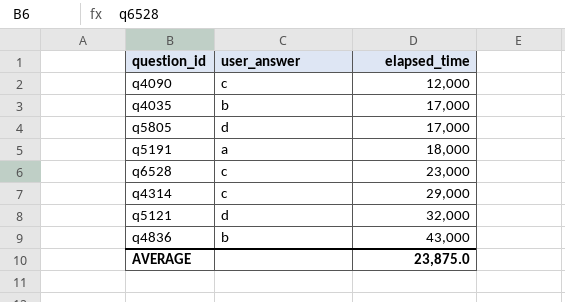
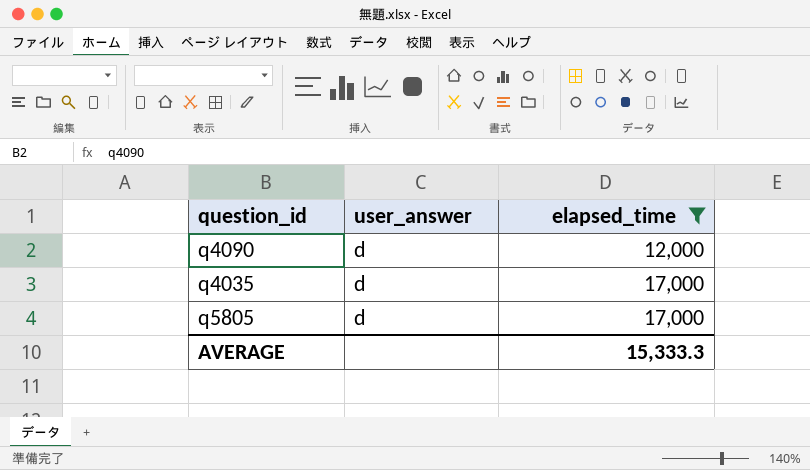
filter: none -> elapsed_time <= 17,000
q4090 | user_answer: c -> d
q4035 | user_answer: b -> d
AVERAGE | elapsed_time: 23,875.0 -> 15,333.3

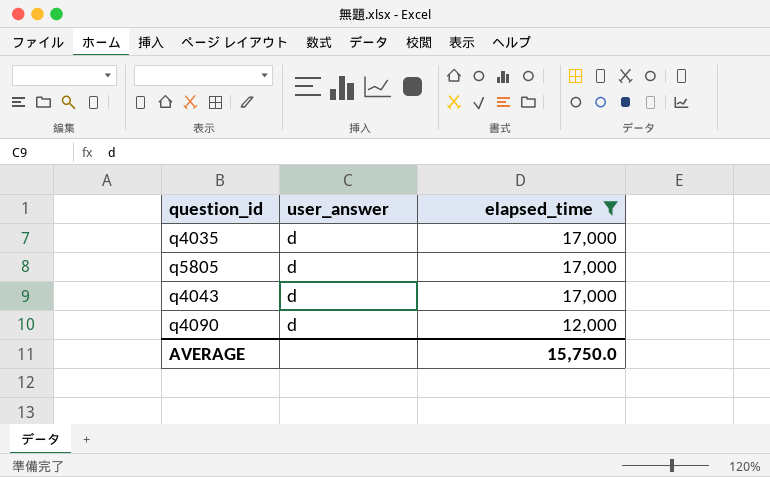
row order: elapsed_time ascending -> elapsed_time descending
row q4043: none -> d | 17,000
AVERAGE | elapsed_time: 15,333.3 -> 15,750.0

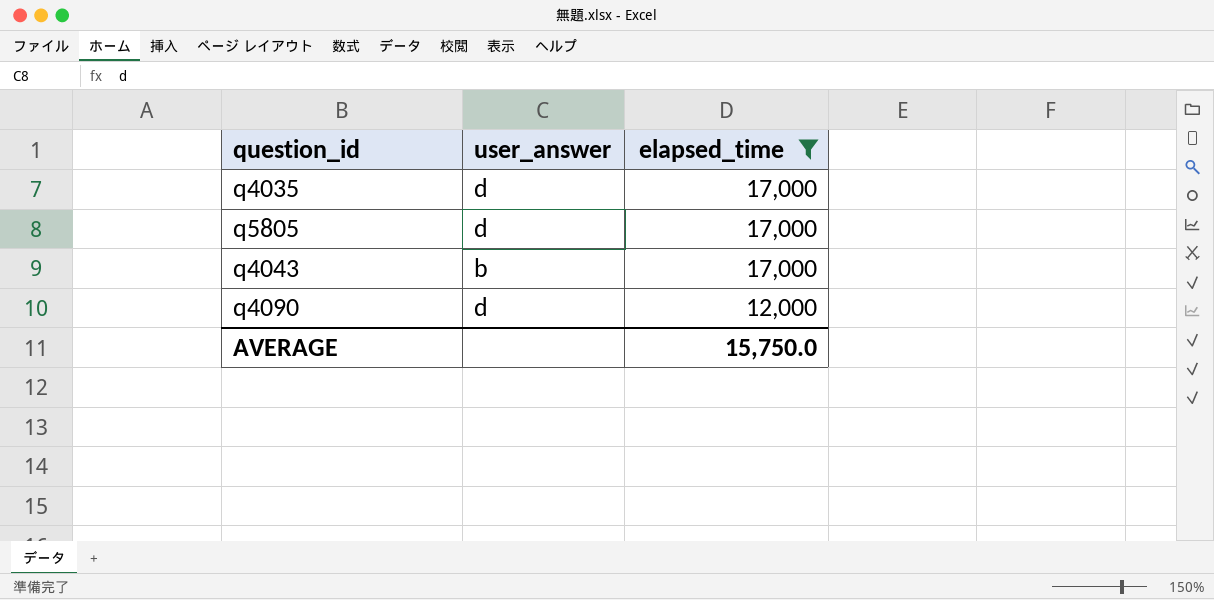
q4043 | user_answer: d -> b

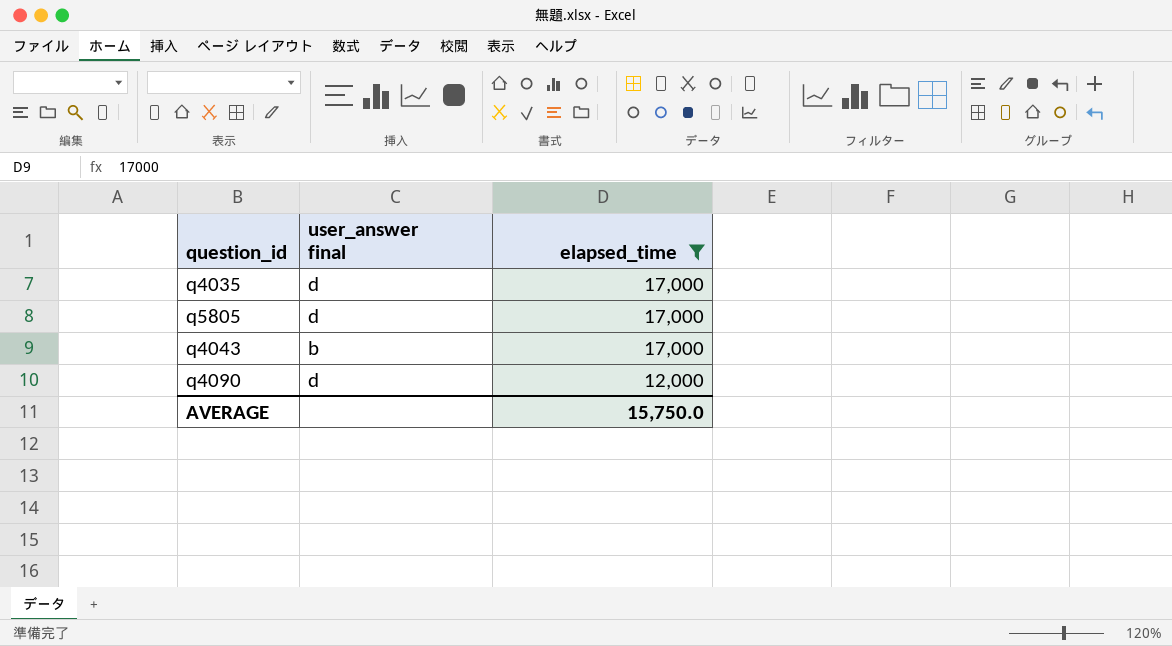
column name: user_answer -> user_answer final

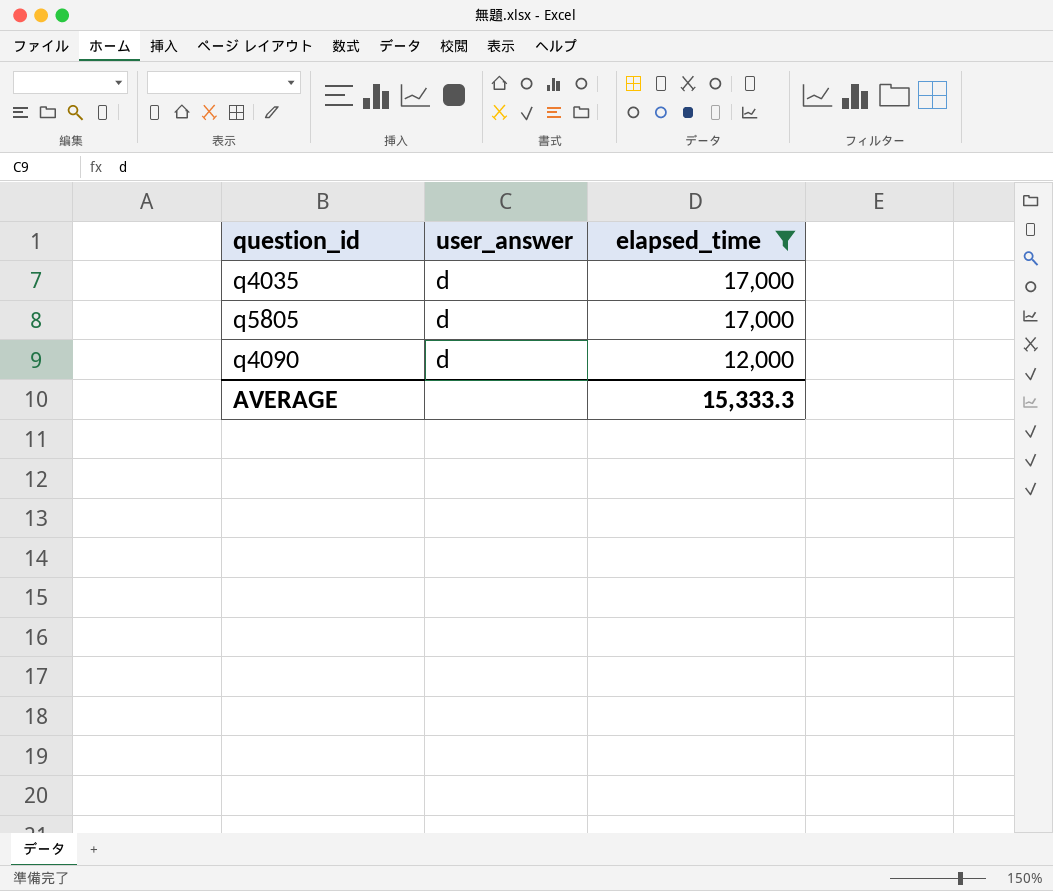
column name: user_answer final -> user_answer
row q4043: b | 17,000 -> none
AVERAGE | elapsed_time: 15,750.0 -> 15,333.3

